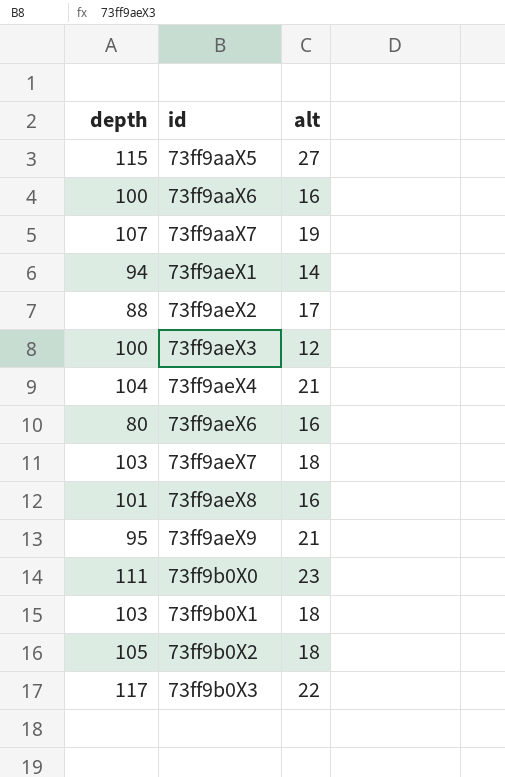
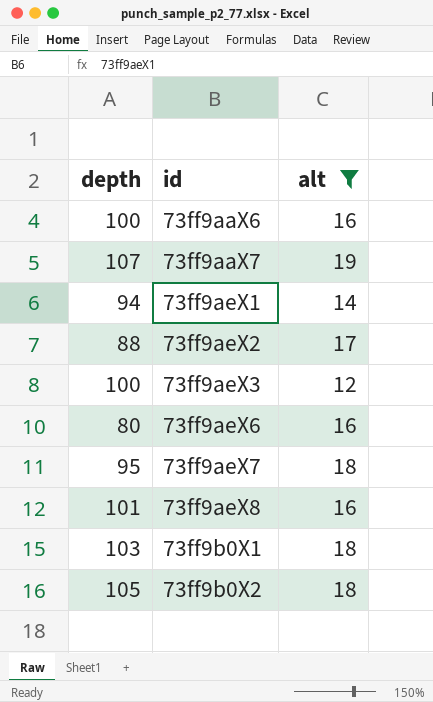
filter: none -> alt <= 19
73ff9aeX7 | depth: 103 -> 95

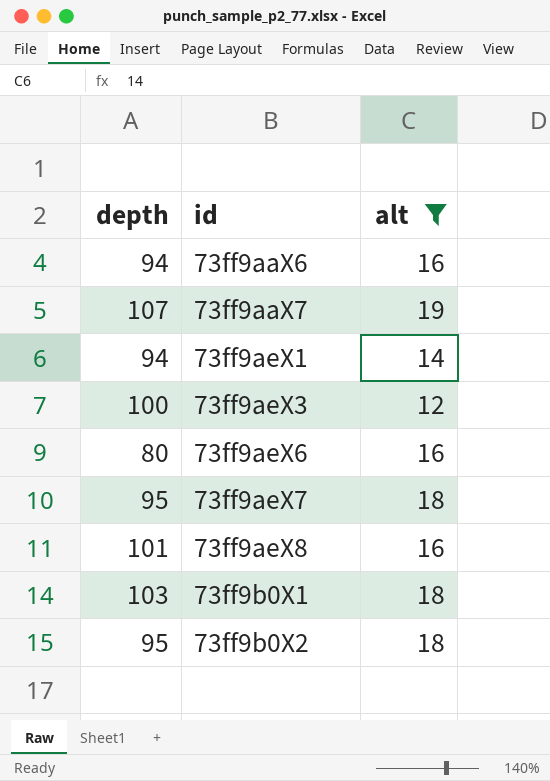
row 73ff9aeX2: 88 | 17 -> none
73ff9aaX6 | depth: 100 -> 94
73ff9b0X2 | depth: 105 -> 95

